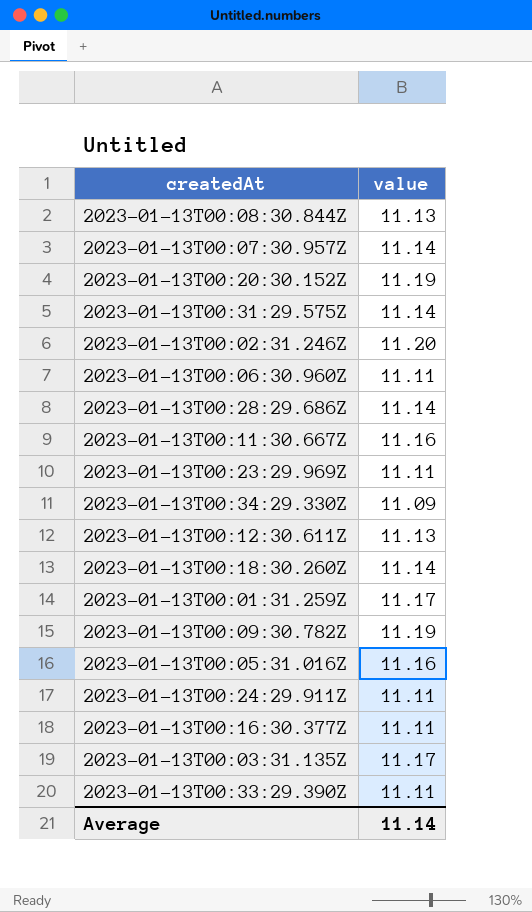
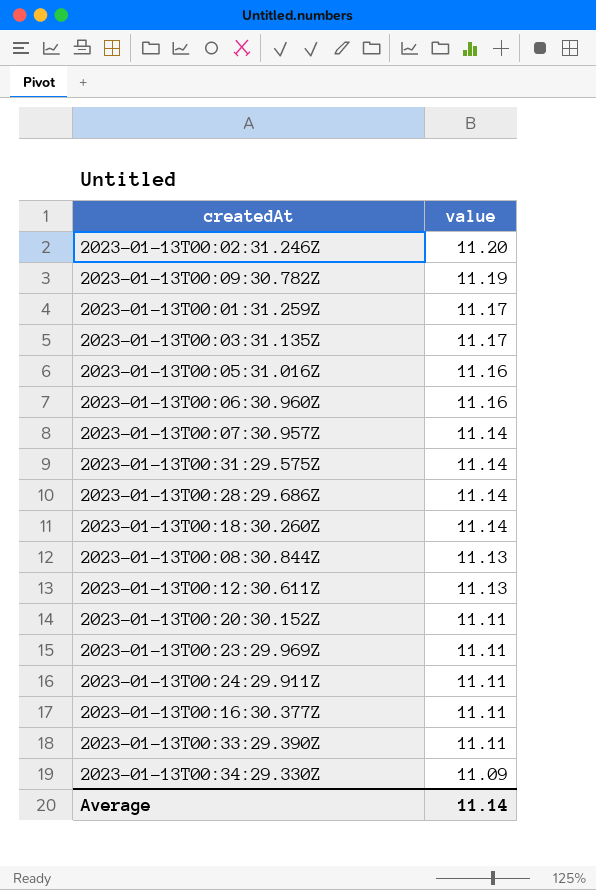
row order: none -> value descending
row 2023-01-13T00:11:30.667Z: 11.16 -> none
2023-01-13T00:06:30.960Z | value: 11.11 -> 11.16
2023-01-13T00:20:30.152Z | value: 11.19 -> 11.11

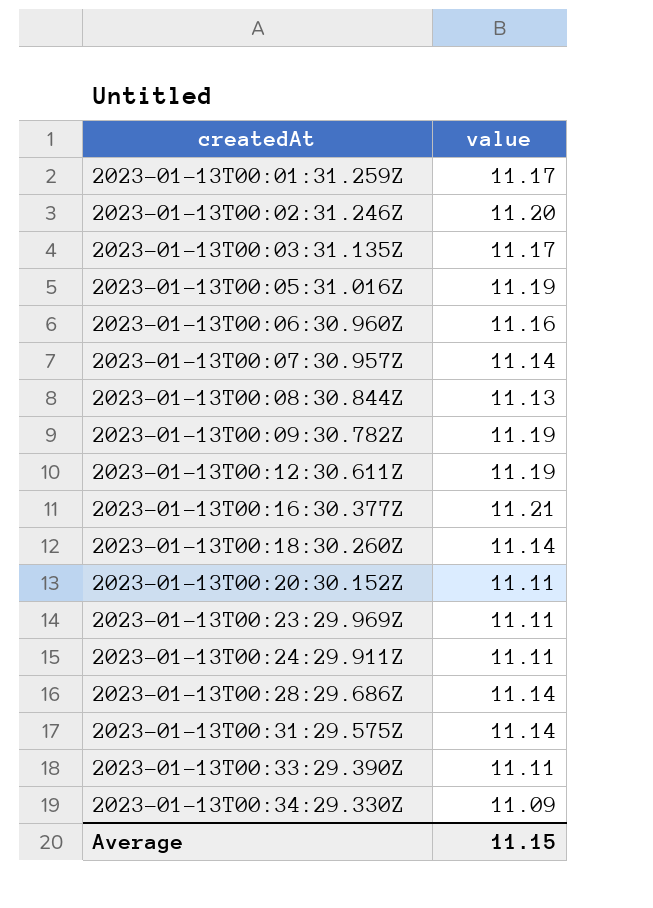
row order: value descending -> createdAt ascending
2023-01-13T00:05:31.016Z | value: 11.16 -> 11.19
2023-01-13T00:12:30.611Z | value: 11.13 -> 11.19
2023-01-13T00:16:30.377Z | value: 11.11 -> 11.21
Average | value: 11.14 -> 11.15

